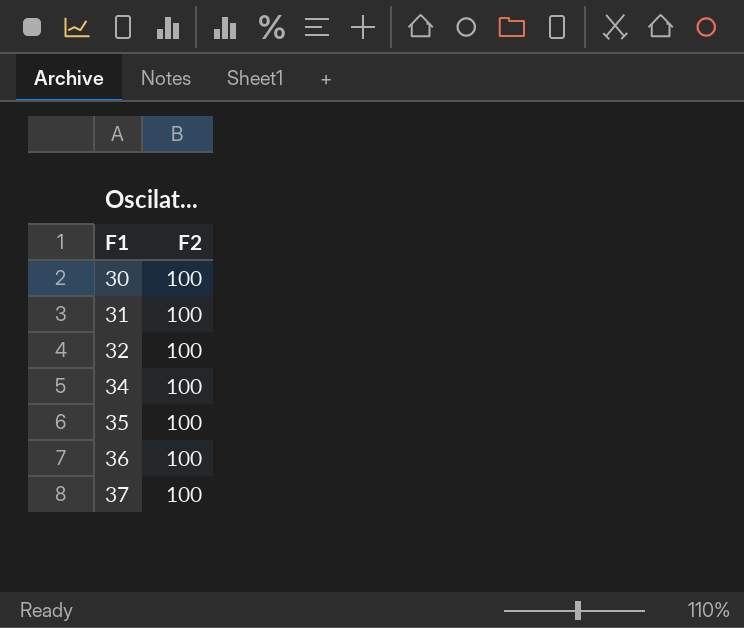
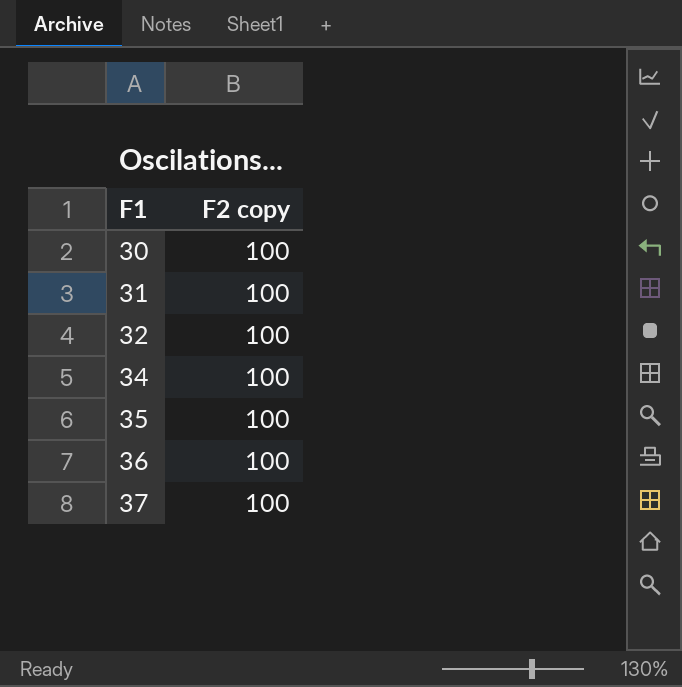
column name: F2 -> F2 copy

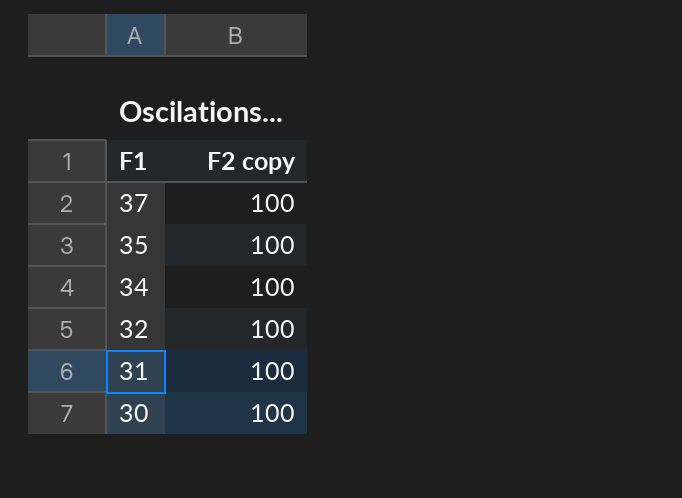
row order: F1 ascending -> F1 descending
row 36: 100 -> none

